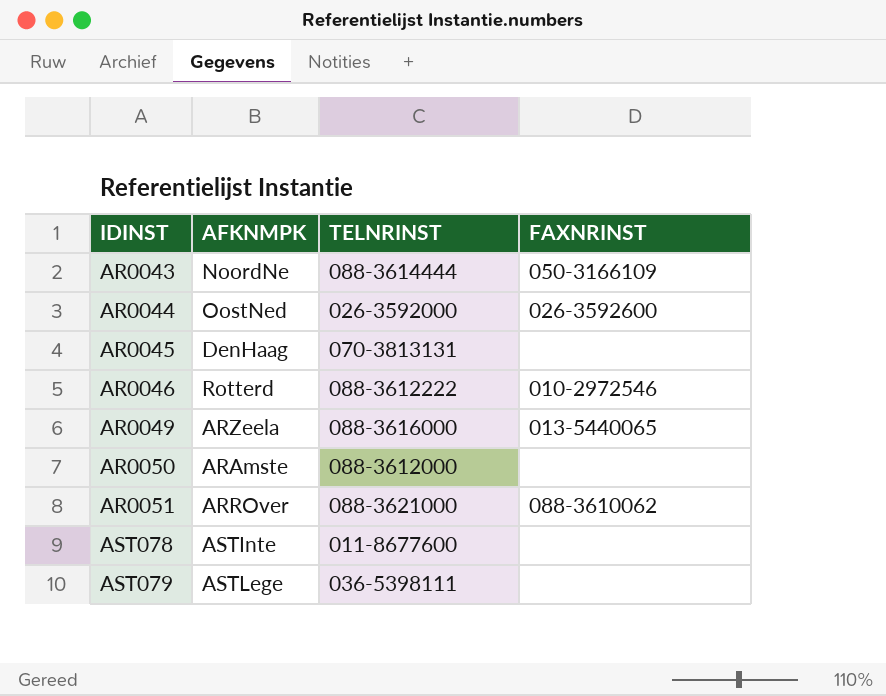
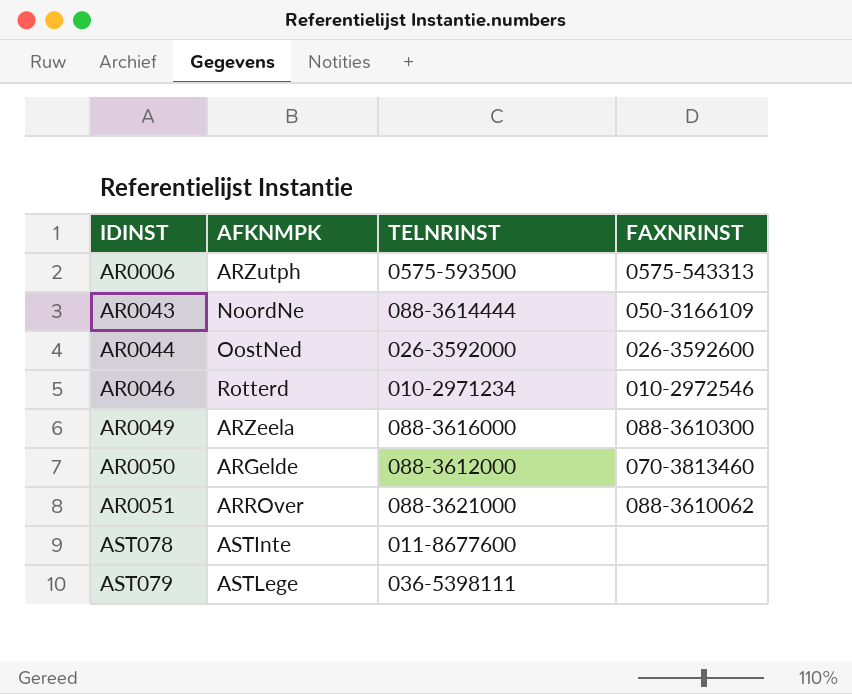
row AR0045: DenHaag | 070-3813131 | none -> none
row AR0006: none -> ARZutph | 0575-593500 | 0575-543313
AR0046 | TELNRINST: 088-3612222 -> 010-2971234
AR0049 | FAXNRINST: 013-5440065 -> 088-3610300
AR0050 | AFKNMPK: ARAmste -> ARGelde
AR0050 | FAXNRINST: none -> 070-3813460

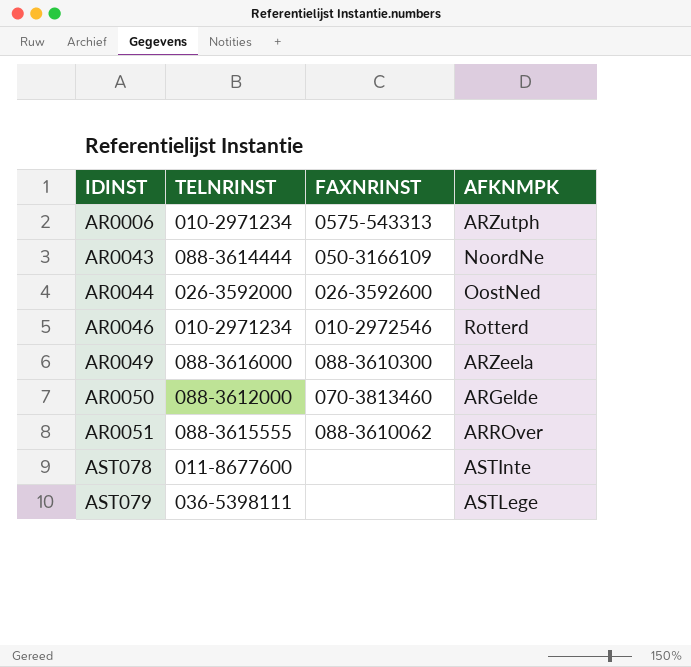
column AFKNMPK | position: 2 -> 4
AR0006 | TELNRINST: 0575-593500 -> 010-2971234
AR0051 | TELNRINST: 088-3621000 -> 088-3615555

